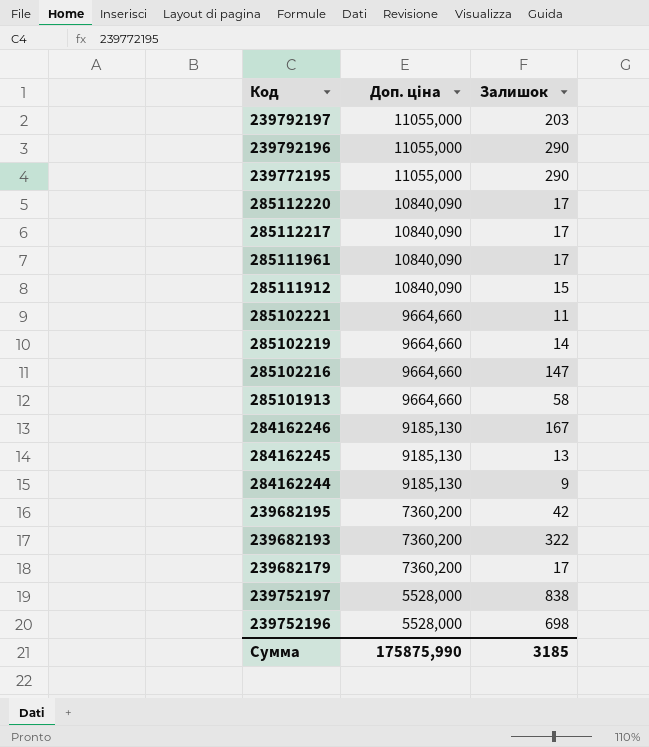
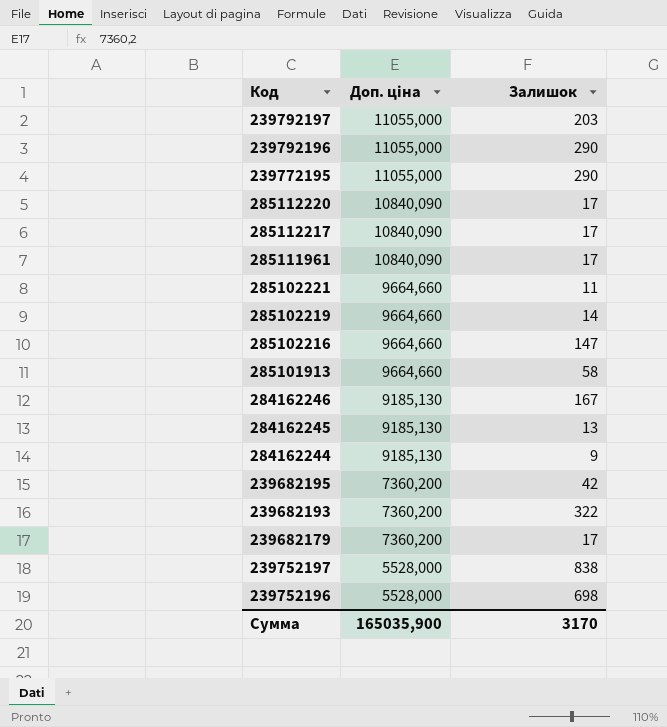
row 285111912: 10840,090 | 15 -> none
Сумма | Доп. ціна: 175875,990 -> 165035,900
Сумма | Залишок: 3185 -> 3170

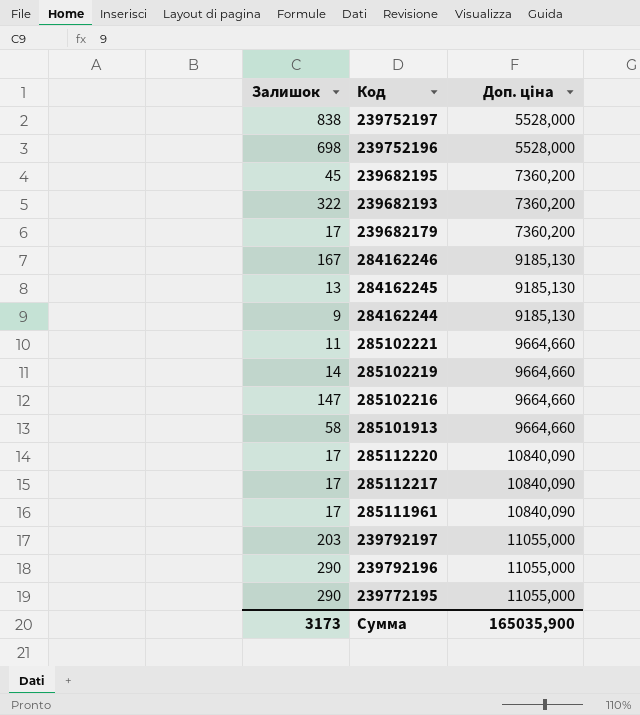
row order: Доп. ціна descending -> Доп. ціна ascending
column Залишок | position: 3 -> 1
239682195 | Залишок: 42 -> 45
Сумма | Залишок: 3170 -> 3173

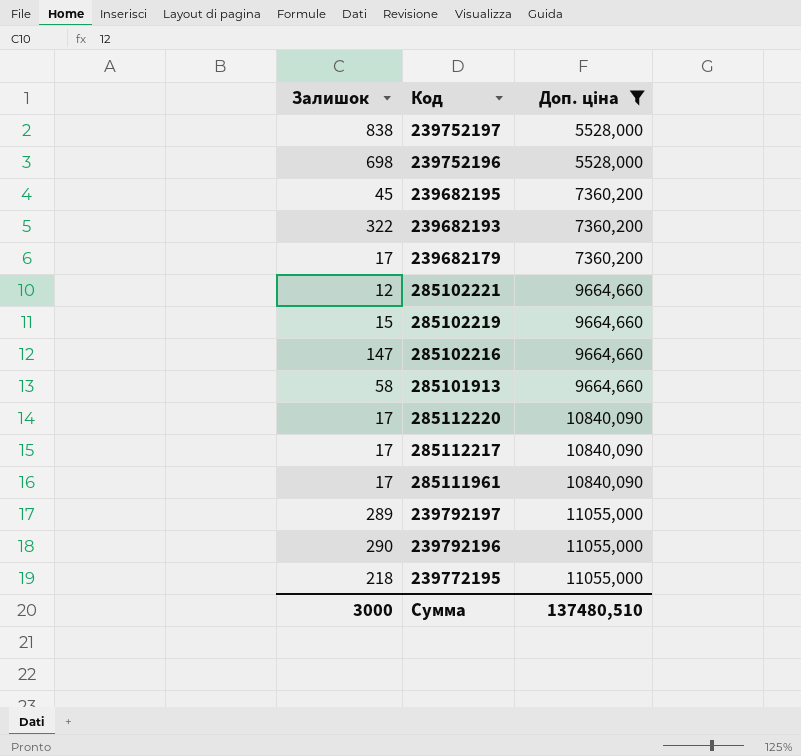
filter: none -> Доп. ціна != 9185,130
285102221 | Залишок: 11 -> 12
285102219 | Залишок: 14 -> 15
239792197 | Залишок: 203 -> 289
239772195 | Залишок: 290 -> 218
Сумма | Залишок: 3173 -> 3000
Сумма | Доп. ціна: 165035,900 -> 137480,510

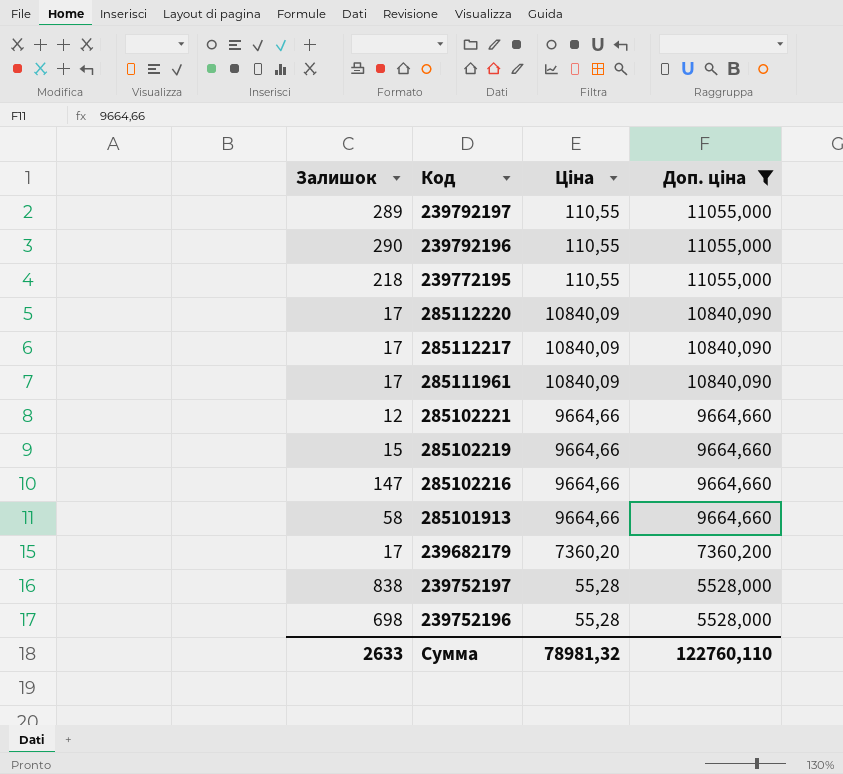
row order: Доп. ціна ascending -> Доп. ціна descending
column Ціна | position: none -> 3
row 239682195: 45 | 7360,200 -> none
row 239682193: 322 | 7360,200 -> none
Сумма | Залишок: 3000 -> 2633
Сумма | Доп. ціна: 137480,510 -> 122760,110

